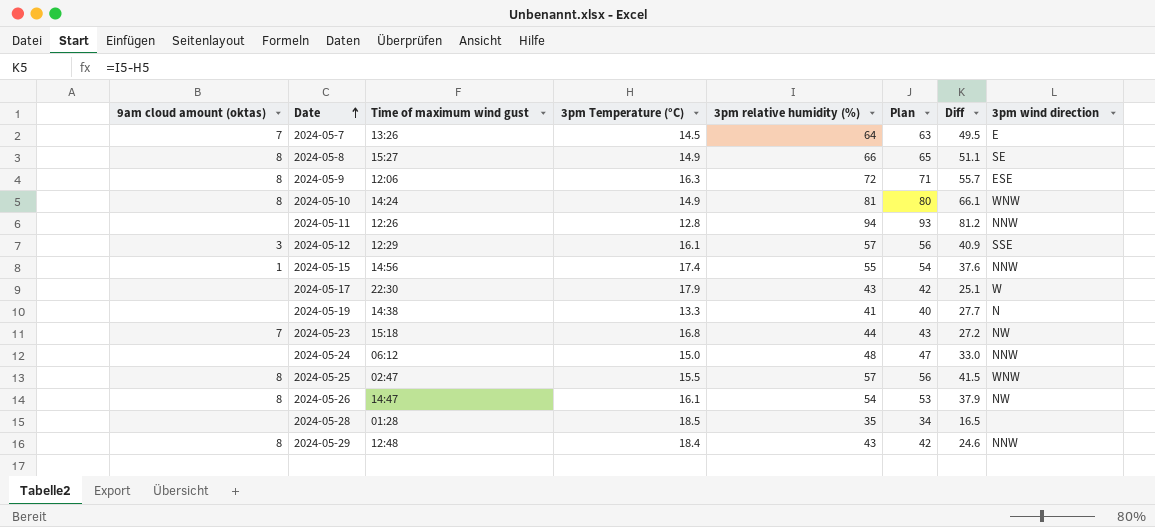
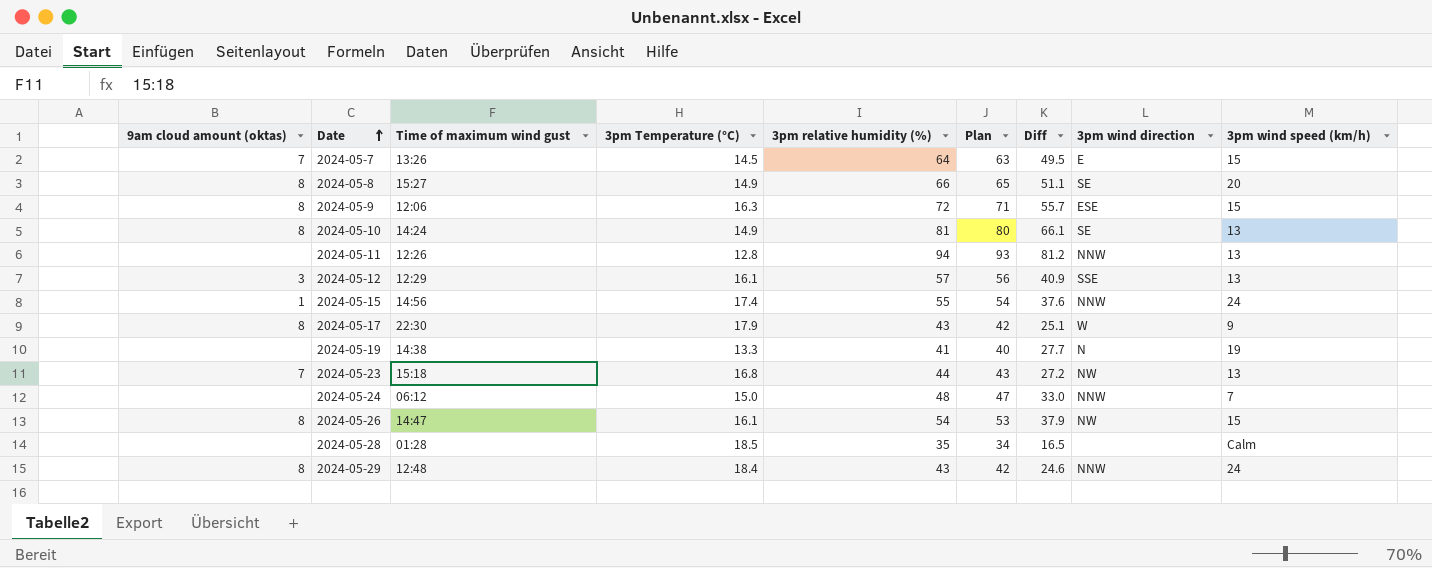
column 3pm wind speed (km/h) | position: none -> 9
row 2024-05-25: 8 | 02:47 | 15.5 | 57 | 56 | 41.5 | WNW -> none
2024-05-10 | 3pm wind direction: WNW -> SE
2024-05-17 | 9am cloud amount (oktas): none -> 8

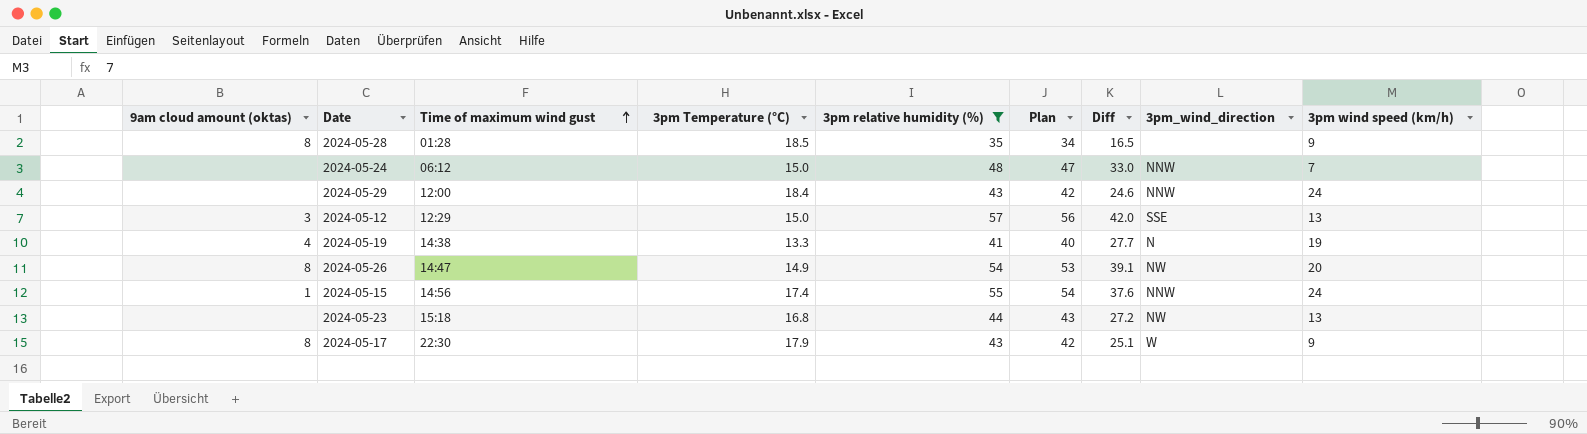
filter: none -> 3pm relative humidity (%) <= 57
row order: Date ascending -> Time of maximum wind gust ascending
column name: 3pm wind direction -> 3pm_wind_direction
2024-05-28 | 9am cloud amount (oktas): none -> 8
2024-05-28 | 3pm wind speed (km/h): Calm -> 9
2024-05-29 | 9am cloud amount (oktas): 8 -> none
2024-05-29 | Time of maximum wind gust: 12:48 -> 12:00
2024-05-12 | 3pm Temperature (°C): 16.1 -> 15.0
2024-05-12 | Diff: 40.9 -> 42.0
2024-05-19 | 9am cloud amount (oktas): none -> 4
2024-05-26 | 3pm Temperature (°C): 16.1 -> 14.9
2024-05-26 | Diff: 37.9 -> 39.1
2024-05-26 | 3pm wind speed (km/h): 15 -> 20
2024-05-23 | 9am cloud amount (oktas): 7 -> none

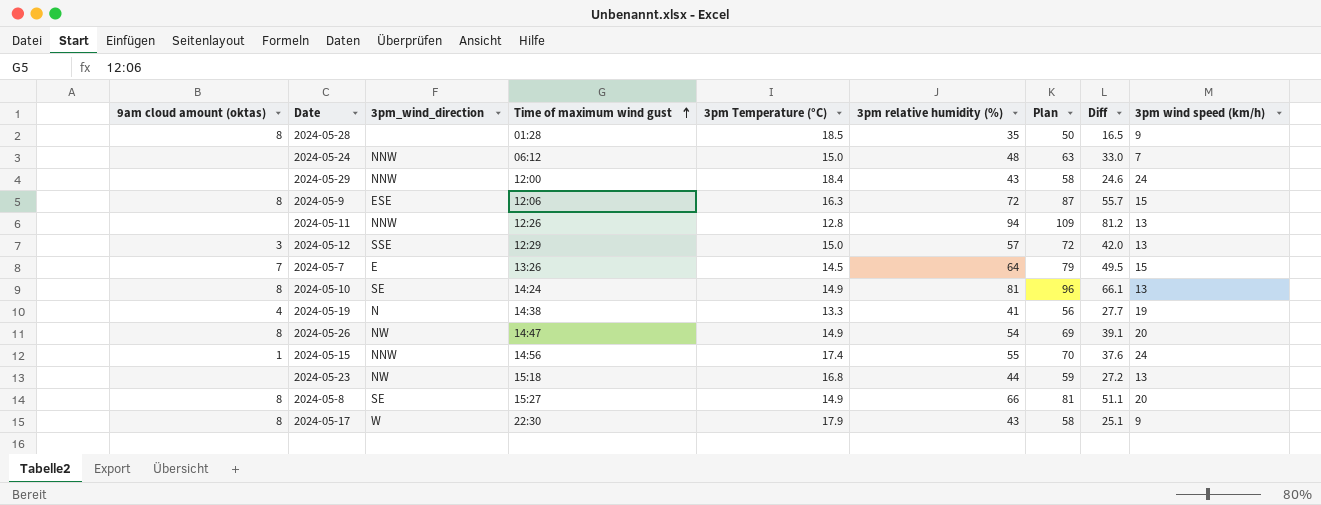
filter: 3pm relative humidity (%) <= 57 -> none
column 3pm_wind_direction | position: 8 -> 3
column Plan | formula: [3pm relative humidity (%)] - 1 -> [3pm relative humidity (%)] + 15

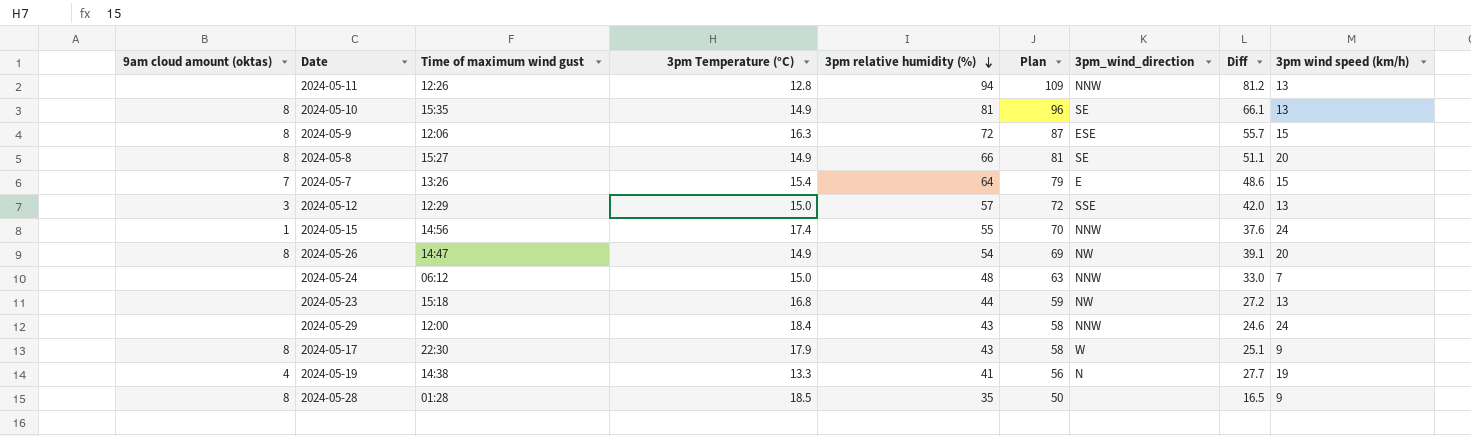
row order: Time of maximum wind gust ascending -> 3pm relative humidity (%) descending
column 3pm_wind_direction | position: 3 -> 7
2024-05-10 | Time of maximum wind gust: 14:24 -> 15:35
2024-05-7 | 3pm Temperature (°C): 14.5 -> 15.4
2024-05-7 | Diff: 49.5 -> 48.6

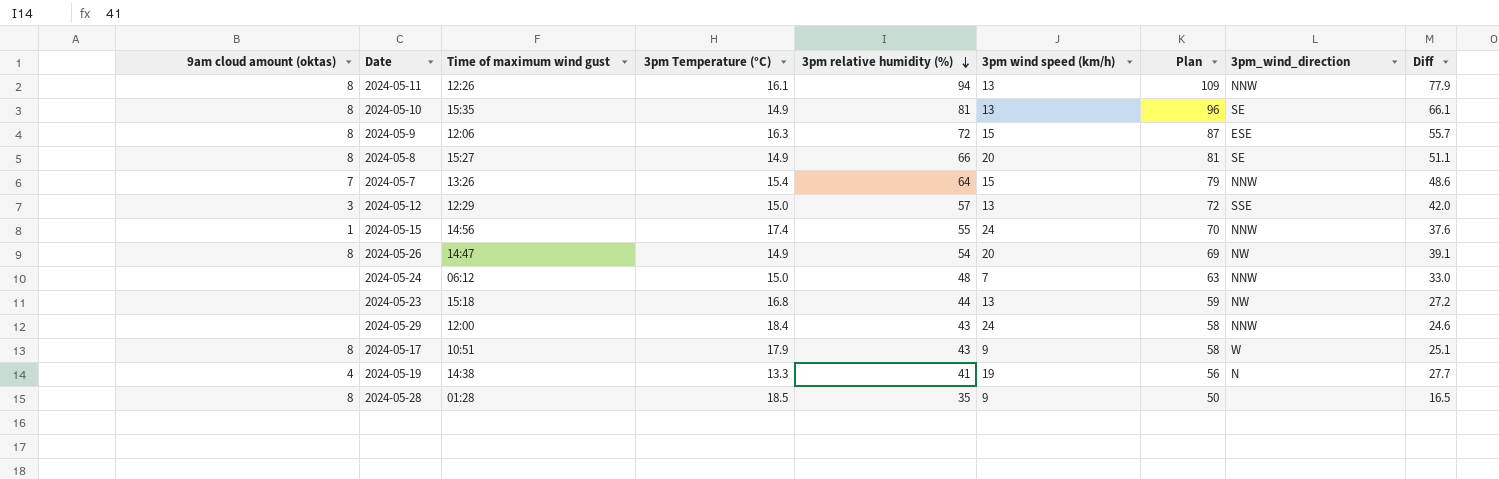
column 3pm wind speed (km/h) | position: 9 -> 6
2024-05-11 | 9am cloud amount (oktas): none -> 8
2024-05-11 | 3pm Temperature (°C): 12.8 -> 16.1
2024-05-11 | Diff: 81.2 -> 77.9
2024-05-7 | 3pm_wind_direction: E -> NNW
2024-05-17 | Time of maximum wind gust: 22:30 -> 10:51

